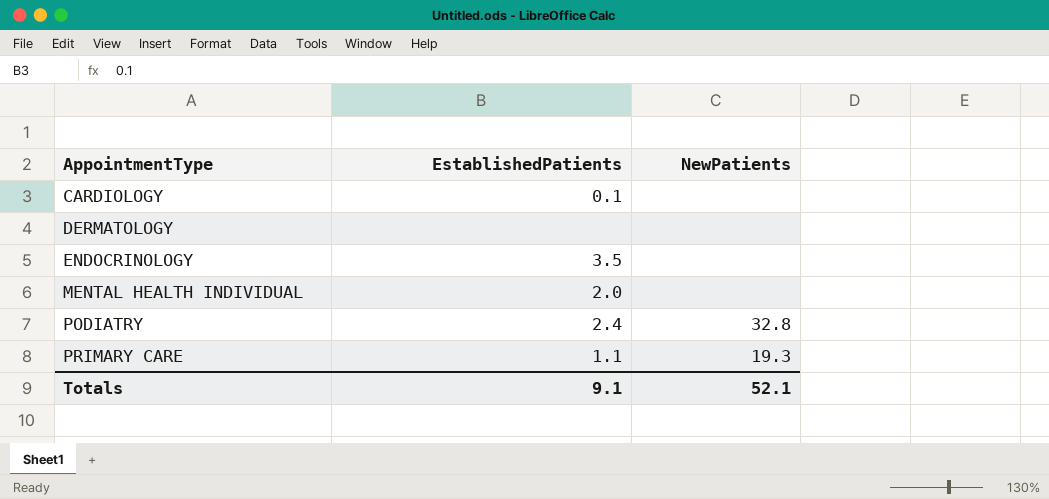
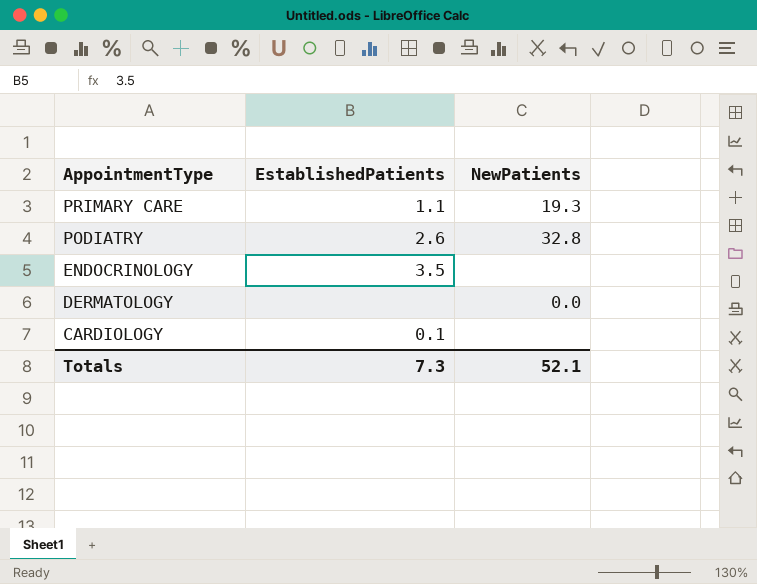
row order: AppointmentType ascending -> AppointmentType descending
row MENTAL HEALTH INDIVIDUAL: 2.0 | none -> none
PODIATRY | EstablishedPatients: 2.4 -> 2.6
DERMATOLOGY | NewPatients: none -> 0.0
Totals | EstablishedPatients: 9.1 -> 7.3

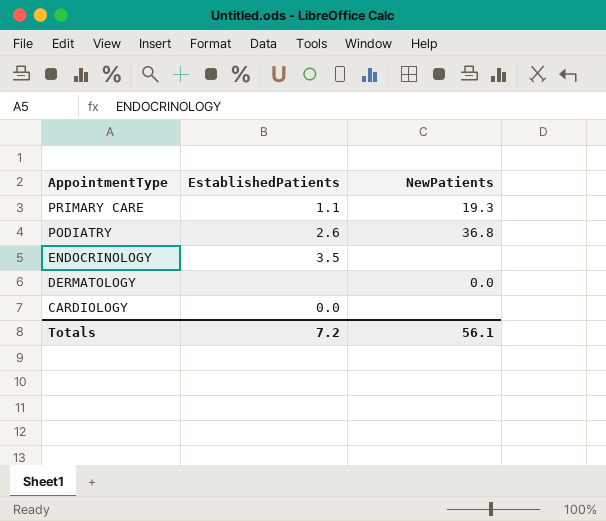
PODIATRY | NewPatients: 32.8 -> 36.8
CARDIOLOGY | EstablishedPatients: 0.1 -> 0.0
Totals | EstablishedPatients: 7.3 -> 7.2
Totals | NewPatients: 52.1 -> 56.1

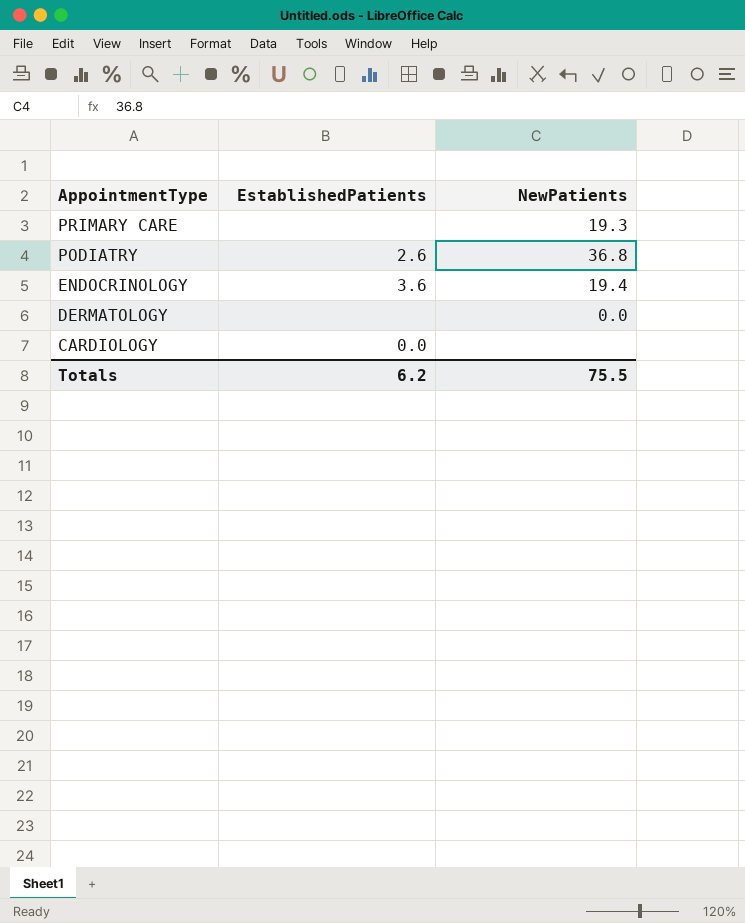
PRIMARY CARE | EstablishedPatients: 1.1 -> none
ENDOCRINOLOGY | EstablishedPatients: 3.5 -> 3.6
ENDOCRINOLOGY | NewPatients: none -> 19.4
Totals | EstablishedPatients: 7.2 -> 6.2
Totals | NewPatients: 56.1 -> 75.5

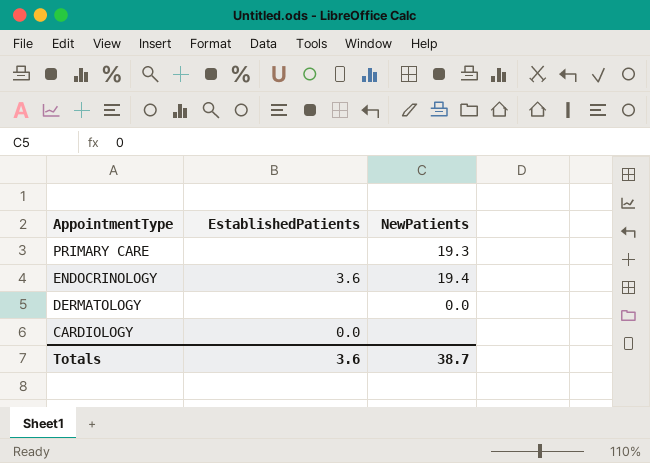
row PODIATRY: 2.6 | 36.8 -> none
Totals | EstablishedPatients: 6.2 -> 3.6
Totals | NewPatients: 75.5 -> 38.7

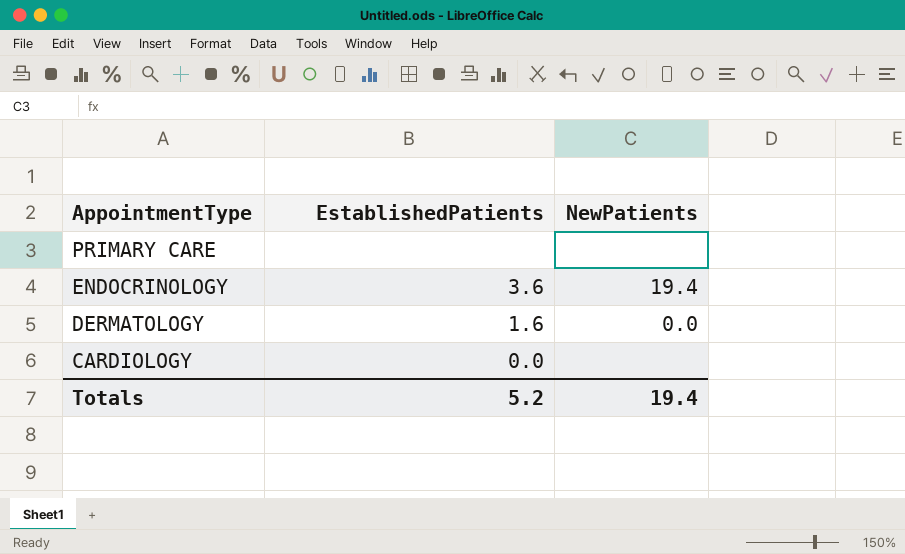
PRIMARY CARE | NewPatients: 19.3 -> none
DERMATOLOGY | EstablishedPatients: none -> 1.6
Totals | EstablishedPatients: 3.6 -> 5.2
Totals | NewPatients: 38.7 -> 19.4

